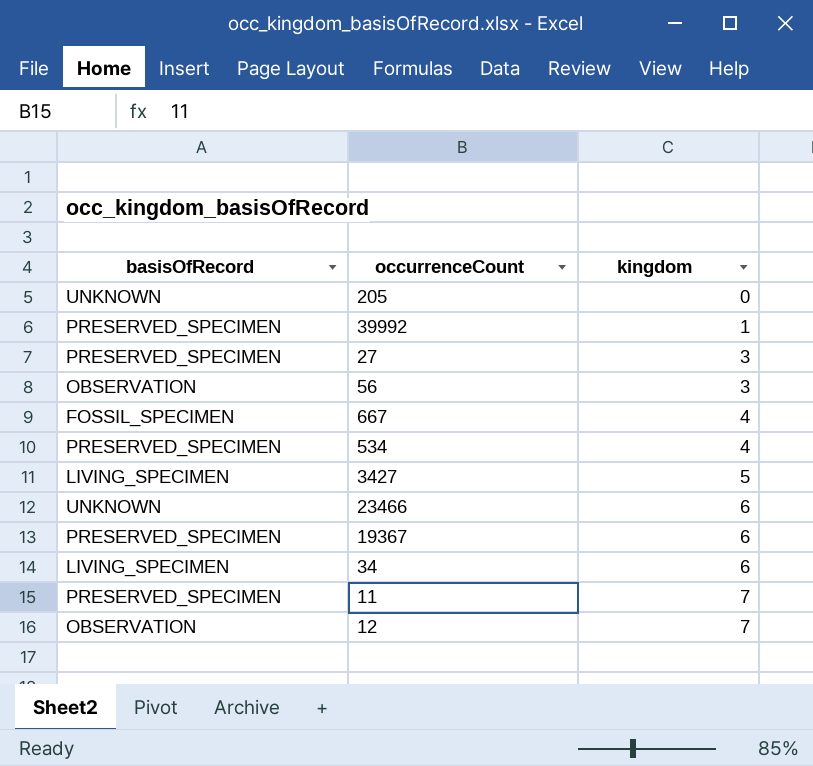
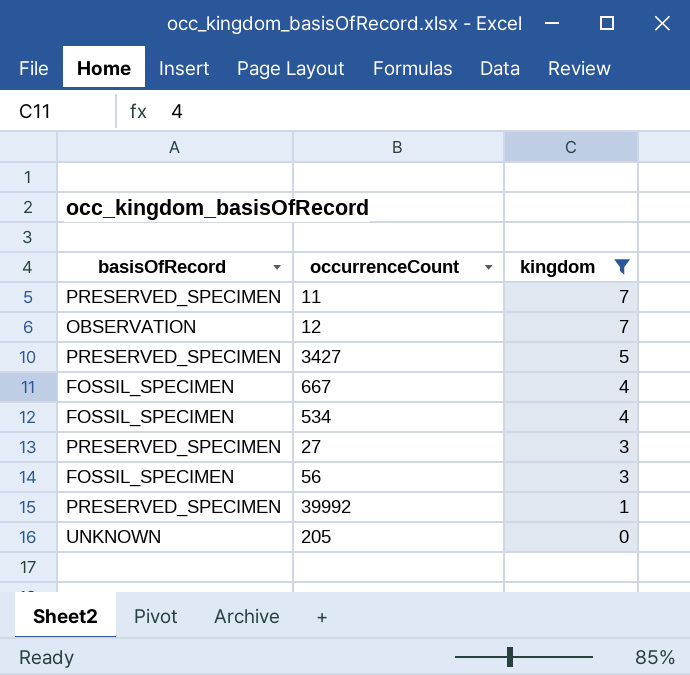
filter: none -> kingdom != 6
row order: kingdom ascending -> kingdom descending
3427 | basisOfRecord: LIVING_SPECIMEN -> PRESERVED_SPECIMEN
534 | basisOfRecord: PRESERVED_SPECIMEN -> FOSSIL_SPECIMEN
56 | basisOfRecord: OBSERVATION -> FOSSIL_SPECIMEN

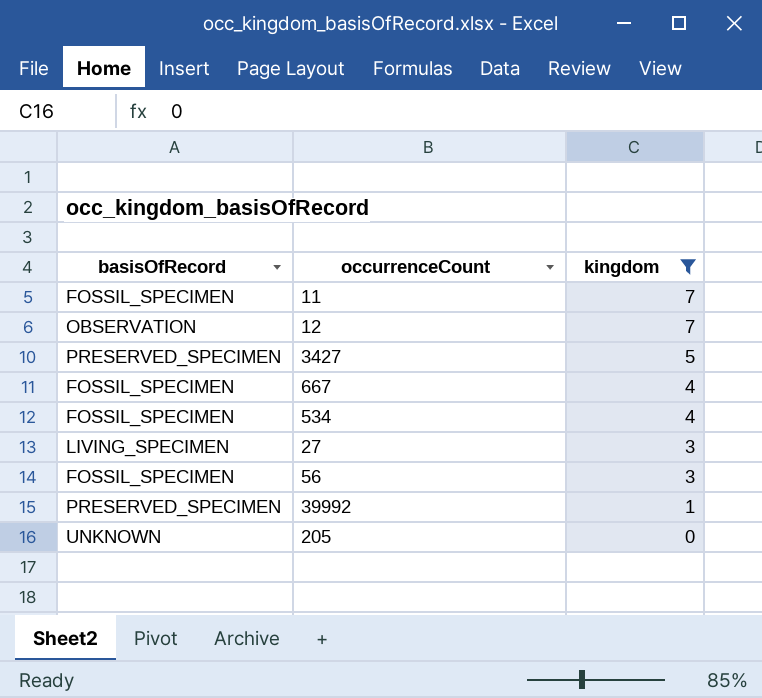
11 | basisOfRecord: PRESERVED_SPECIMEN -> FOSSIL_SPECIMEN
27 | basisOfRecord: PRESERVED_SPECIMEN -> LIVING_SPECIMEN

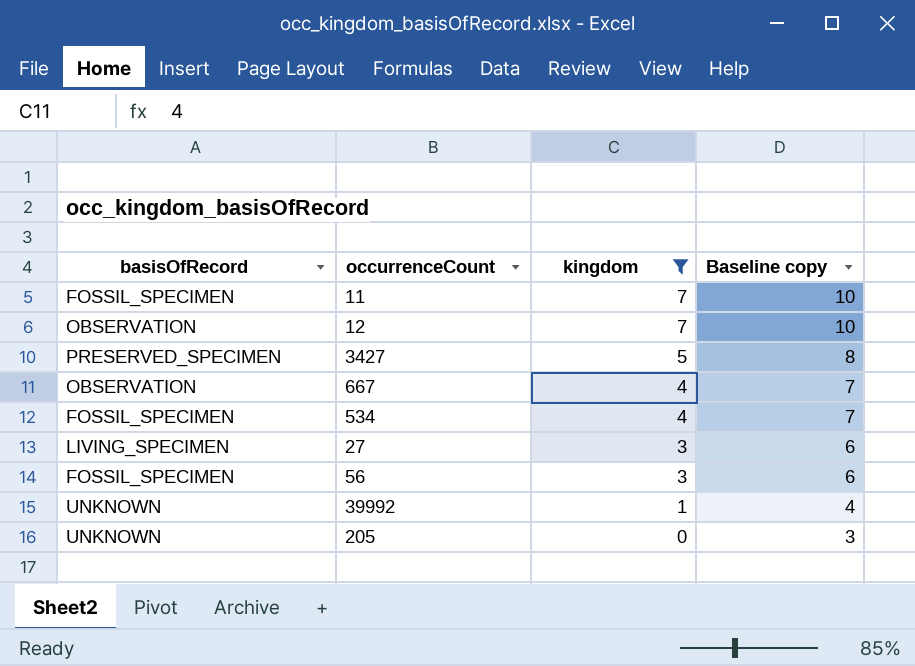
column Baseline copy | formula: none -> [kingdom] + 3
667 | basisOfRecord: FOSSIL_SPECIMEN -> OBSERVATION
39992 | basisOfRecord: PRESERVED_SPECIMEN -> UNKNOWN

